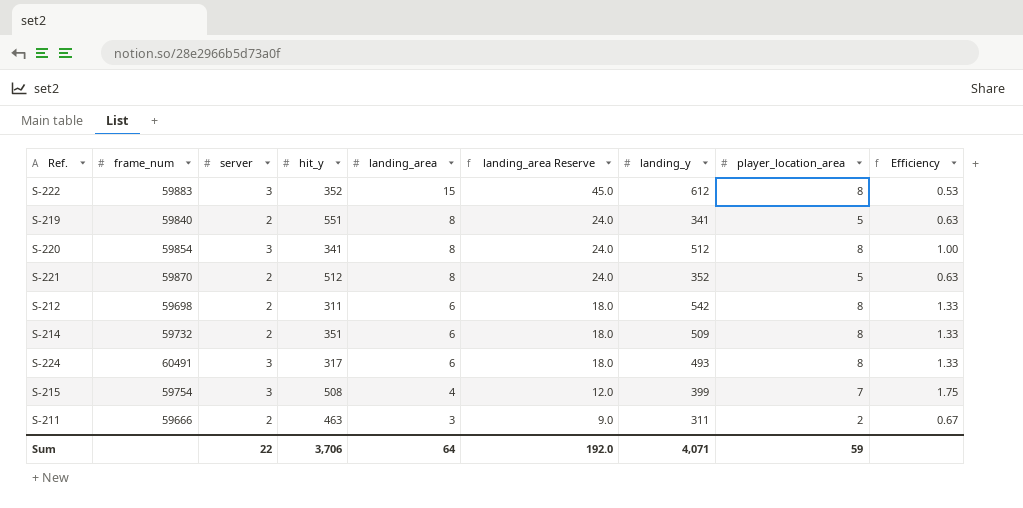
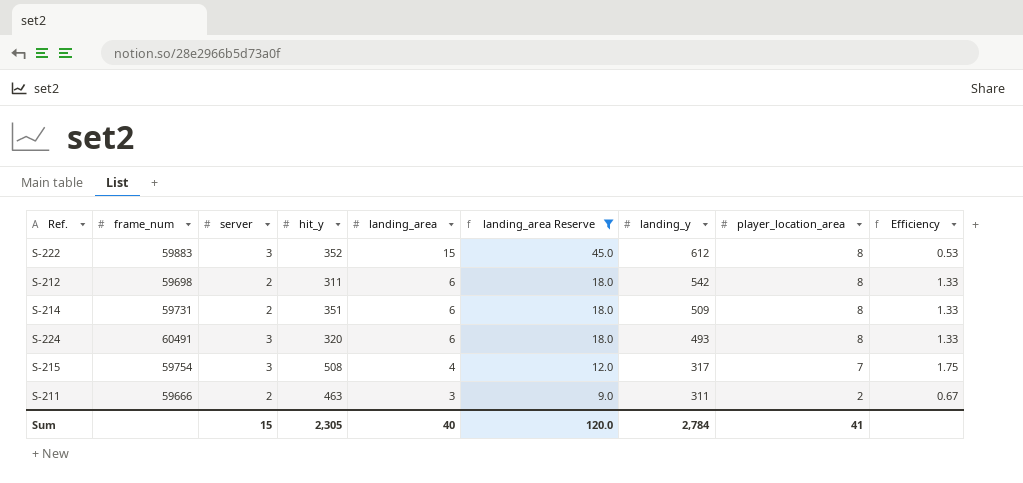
filter: none -> landing_area Reserve != 24.0
S-214 | frame_num: 59732 -> 59731
S-224 | hit_y: 317 -> 320
S-215 | landing_y: 399 -> 317
Sum | server: 22 -> 15
Sum | hit_y: 3,706 -> 2,305
Sum | landing_area: 64 -> 40
Sum | landing_area Reserve: 192.0 -> 120.0
Sum | landing_y: 4,071 -> 2,784
Sum | player_location_area: 59 -> 41

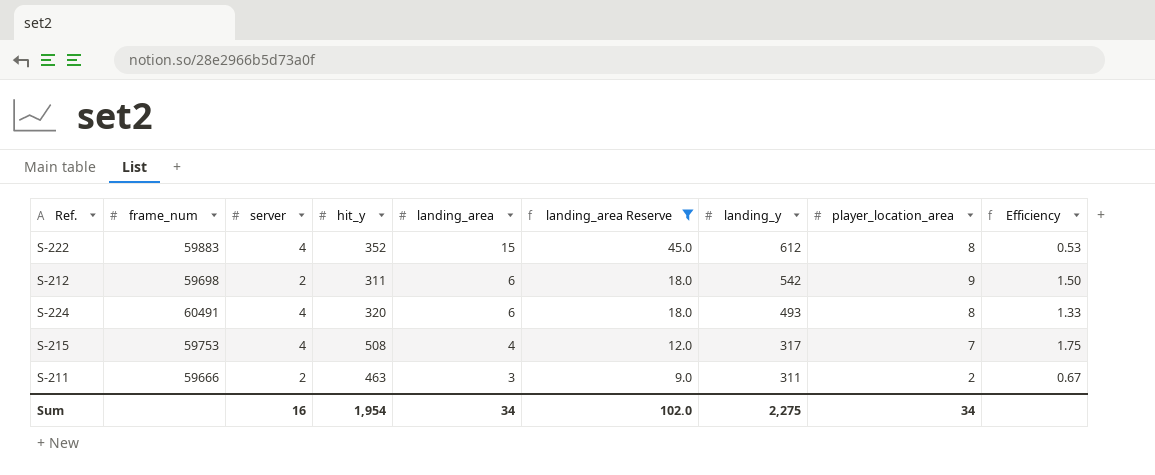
row S-214: 59731 | 2 | 351 | 6 | 18.0 | 509 | 8 | 1.33 -> none
S-222 | server: 3 -> 4
S-212 | player_location_area: 8 -> 9
S-212 | Efficiency: 1.33 -> 1.50
S-224 | server: 3 -> 4
S-215 | frame_num: 59754 -> 59753
S-215 | server: 3 -> 4
Sum | server: 15 -> 16
Sum | hit_y: 2,305 -> 1,954
Sum | landing_area: 40 -> 34
Sum | landing_area Reserve: 120.0 -> 102.0
Sum | landing_y: 2,784 -> 2,275
Sum | player_location_area: 41 -> 34

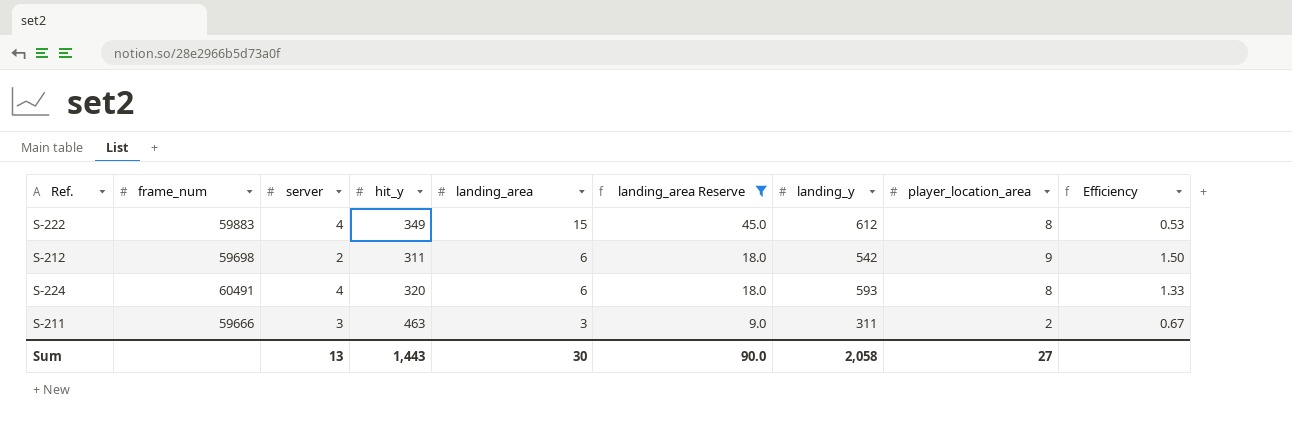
row S-215: 59753 | 4 | 508 | 4 | 12.0 | 317 | 7 | 1.75 -> none
S-222 | hit_y: 352 -> 349
S-224 | landing_y: 493 -> 593
S-211 | server: 2 -> 3
Sum | server: 16 -> 13
Sum | hit_y: 1,954 -> 1,443
Sum | landing_area: 34 -> 30
Sum | landing_area Reserve: 102.0 -> 90.0
Sum | landing_y: 2,275 -> 2,058
Sum | player_location_area: 34 -> 27

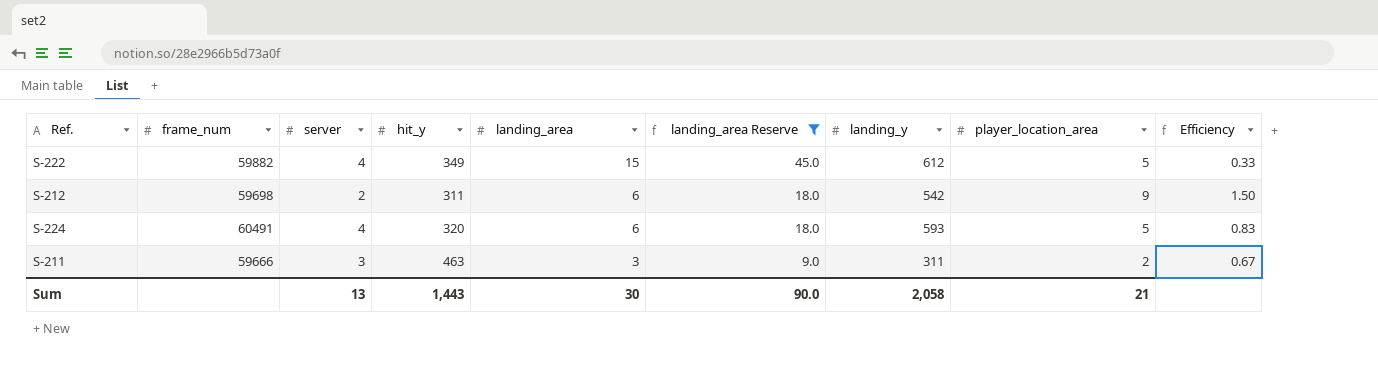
S-222 | frame_num: 59883 -> 59882
S-222 | player_location_area: 8 -> 5
S-222 | Efficiency: 0.53 -> 0.33
S-224 | player_location_area: 8 -> 5
S-224 | Efficiency: 1.33 -> 0.83
Sum | player_location_area: 27 -> 21

